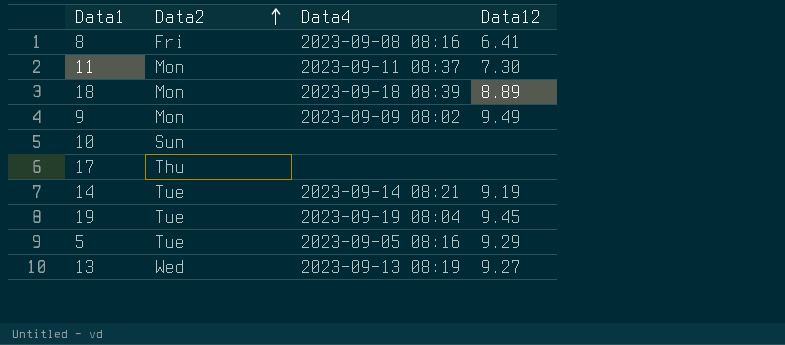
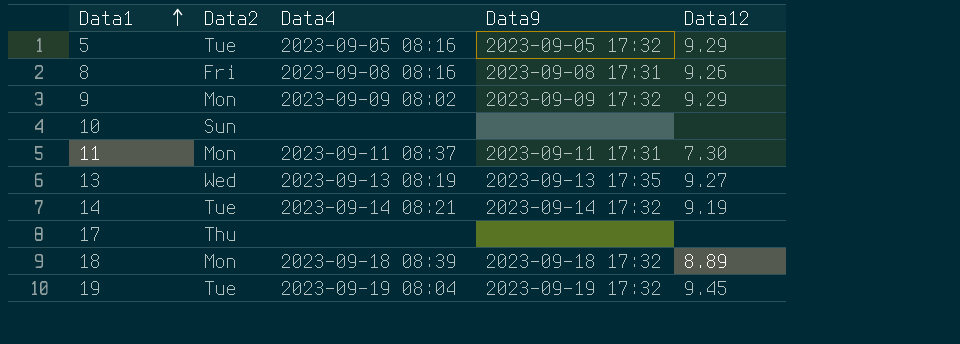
row order: Data2 ascending -> Data1 ascending
column Data9 | position: none -> 4
8 | Data12: 6.41 -> 9.26
9 | Data12: 9.49 -> 9.29

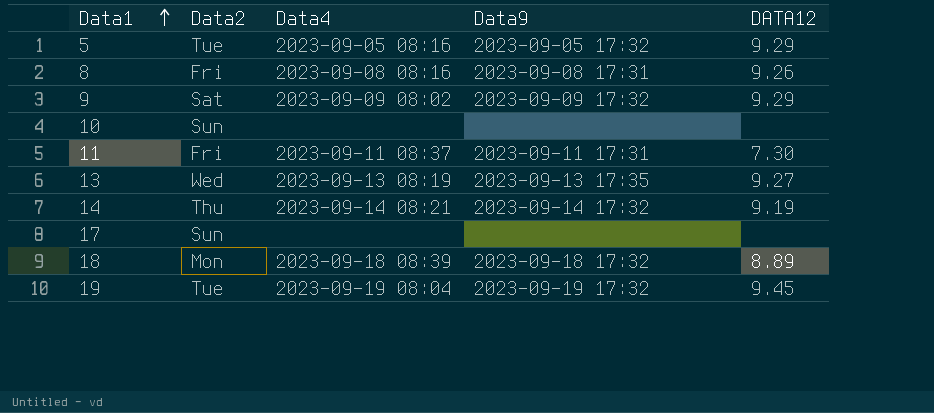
column name: Data12 -> DATA12
9 | Data2: Mon -> Sat
11 | Data2: Mon -> Fri
14 | Data2: Tue -> Thu
17 | Data2: Thu -> Sun

